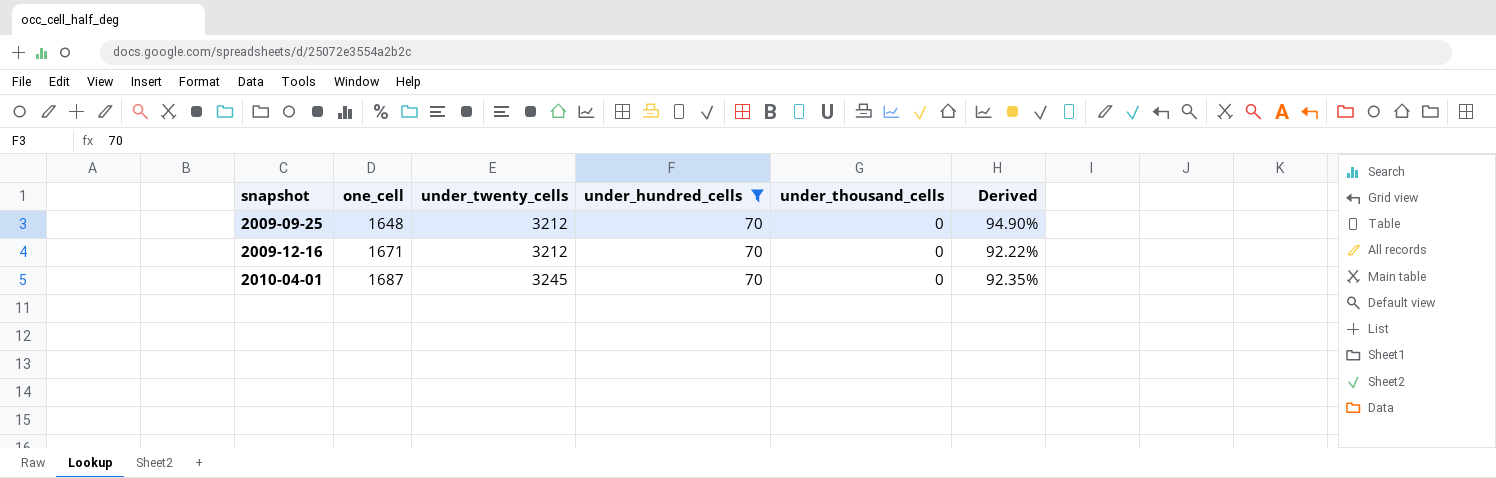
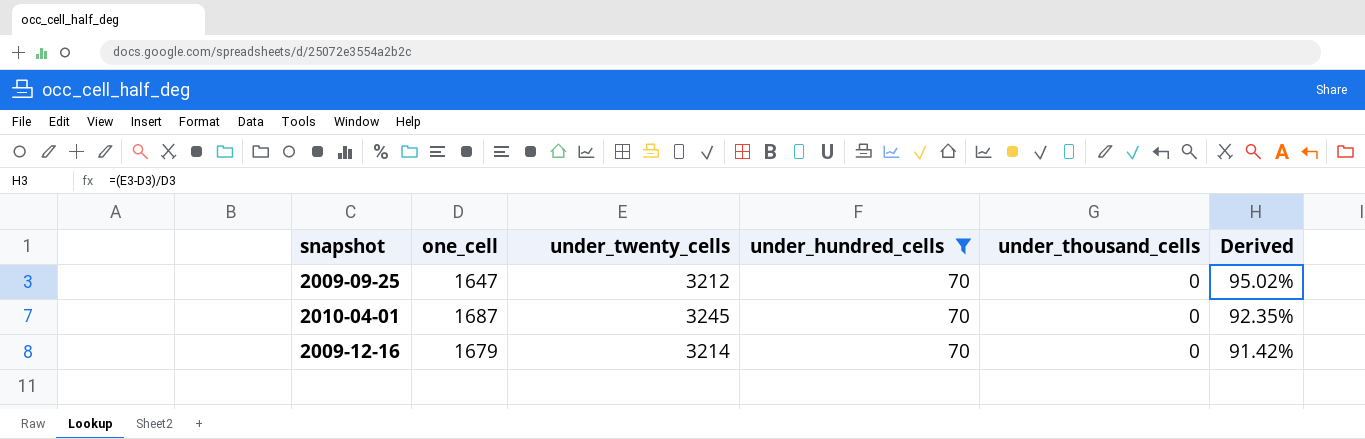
row order: snapshot ascending -> Derived descending
2009-09-25 | one_cell: 1648 -> 1647
2009-09-25 | Derived: 94.90% -> 95.02%
2009-12-16 | one_cell: 1671 -> 1679
2009-12-16 | under_twenty_cells: 3212 -> 3214
2009-12-16 | Derived: 92.22% -> 91.42%

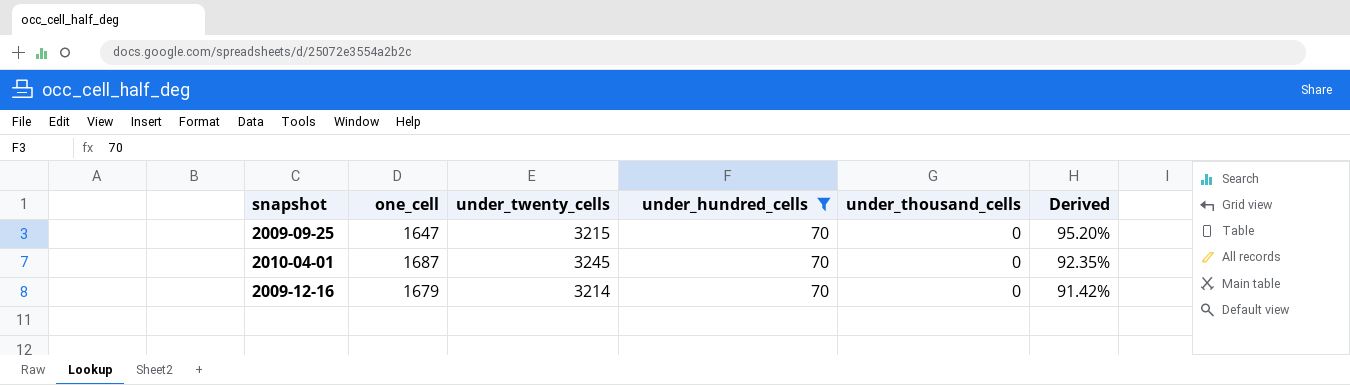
2009-09-25 | under_twenty_cells: 3212 -> 3215
2009-09-25 | Derived: 95.02% -> 95.20%

